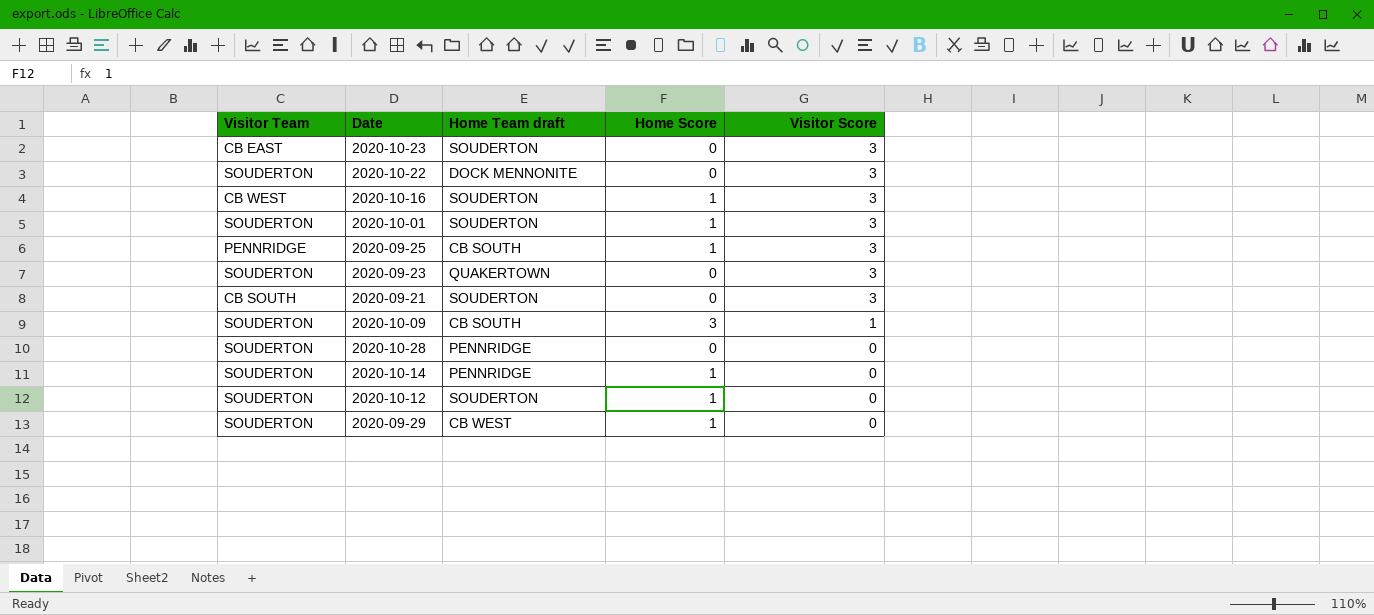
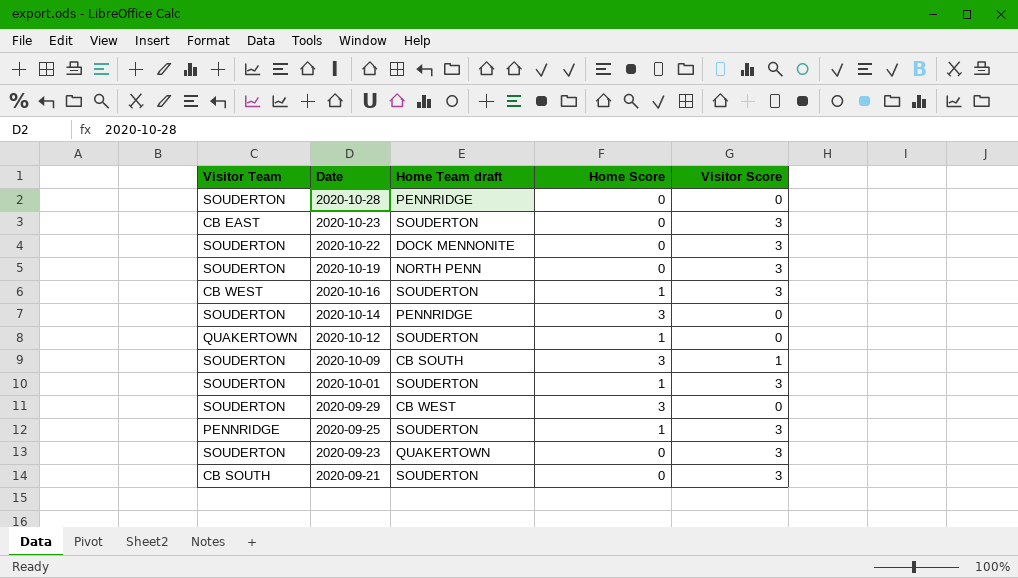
row order: Visitor Score descending -> Date descending
row 2020-10-19: none -> SOUDERTON | NORTH PENN | 0 | 3
2020-10-14 | Home Score: 1 -> 3
2020-10-12 | Visitor Team: SOUDERTON -> QUAKERTOWN
2020-09-29 | Home Score: 1 -> 3
2020-09-25 | Home Team draft: CB SOUTH -> SOUDERTON

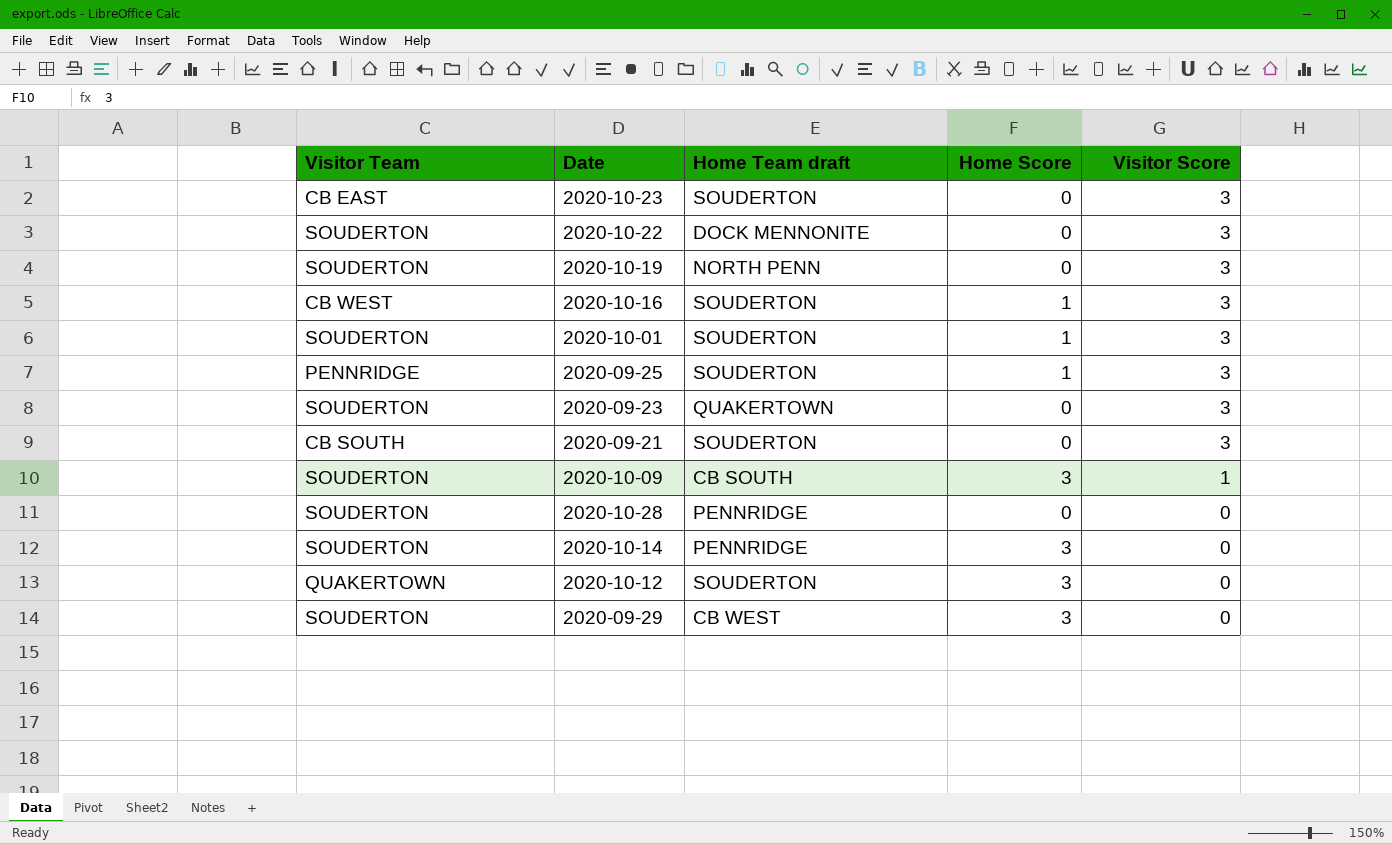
row order: Date descending -> Visitor Score descending
2020-10-12 | Home Score: 1 -> 3

